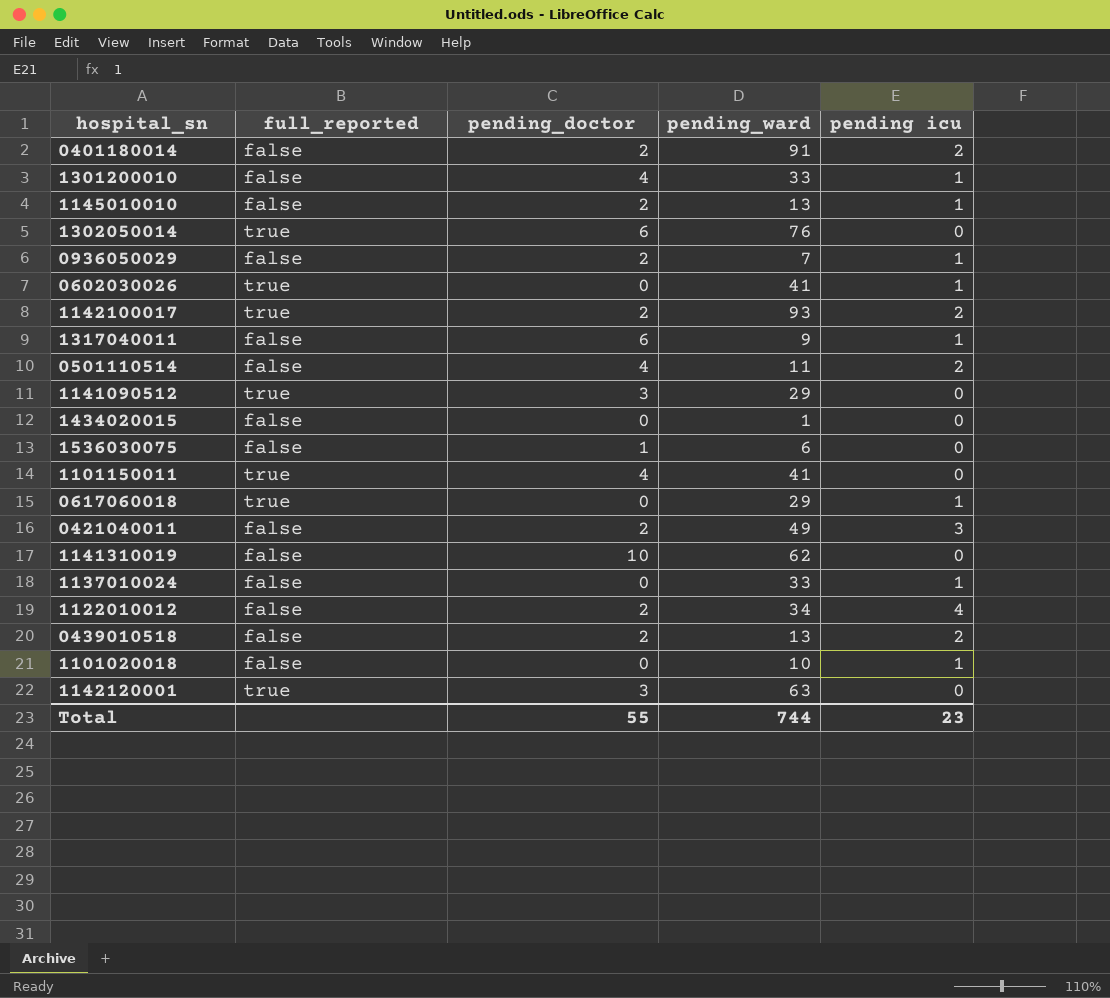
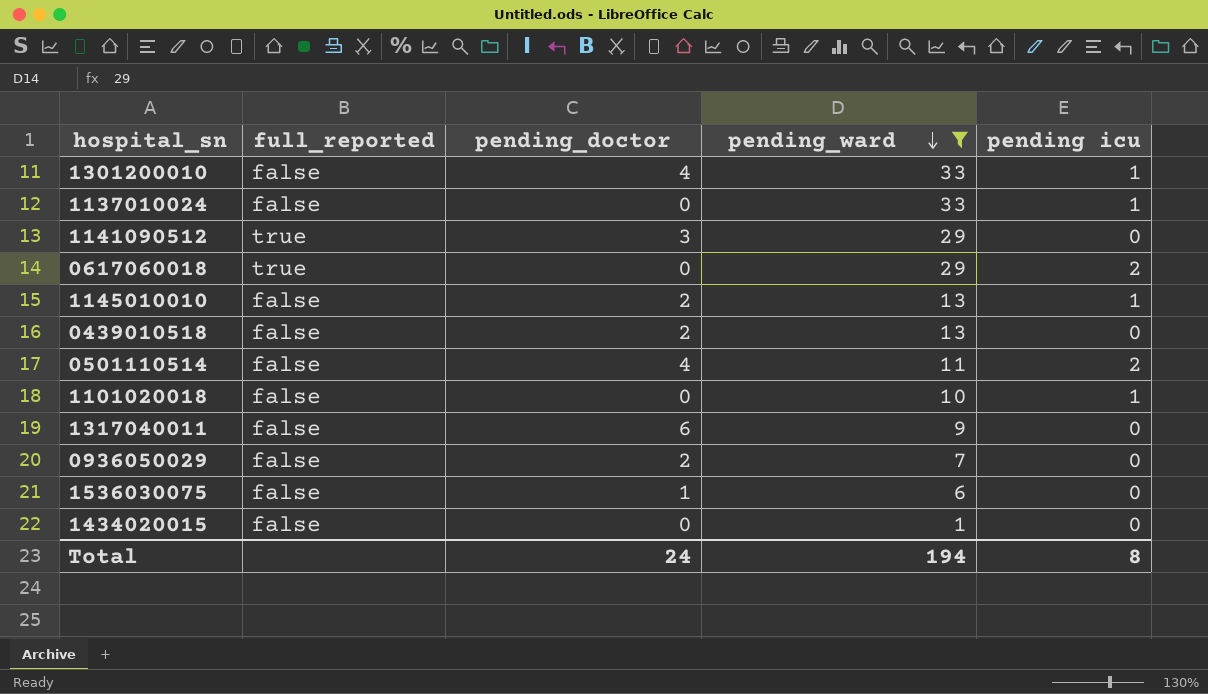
filter: none -> pending_ward <= 33
row order: none -> pending_ward descending
0617060018 | pending icu: 1 -> 2
0439010518 | pending icu: 2 -> 0
1317040011 | pending icu: 1 -> 0
0936050029 | pending icu: 1 -> 0
Total | pending_doctor: 55 -> 24
Total | pending_ward: 744 -> 194
Total | pending icu: 23 -> 8

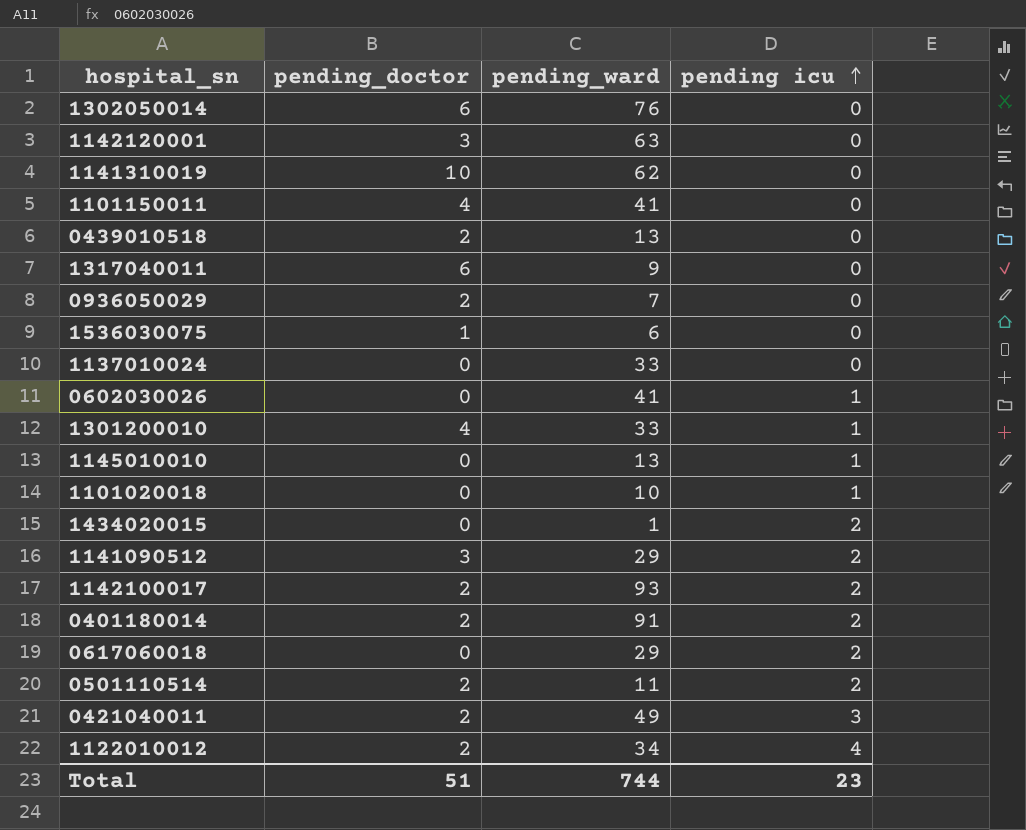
filter: pending_ward <= 33 -> none
row order: pending_ward descending -> pending icu ascending
column full_reported | position: 2 -> none
1137010024 | pending icu: 1 -> 0
1145010010 | pending_doctor: 2 -> 0
1434020015 | pending icu: 0 -> 2
1141090512 | pending icu: 0 -> 2
0501110514 | pending_doctor: 4 -> 2
Total | pending_doctor: 24 -> 51
Total | pending_ward: 194 -> 744
Total | pending icu: 8 -> 23

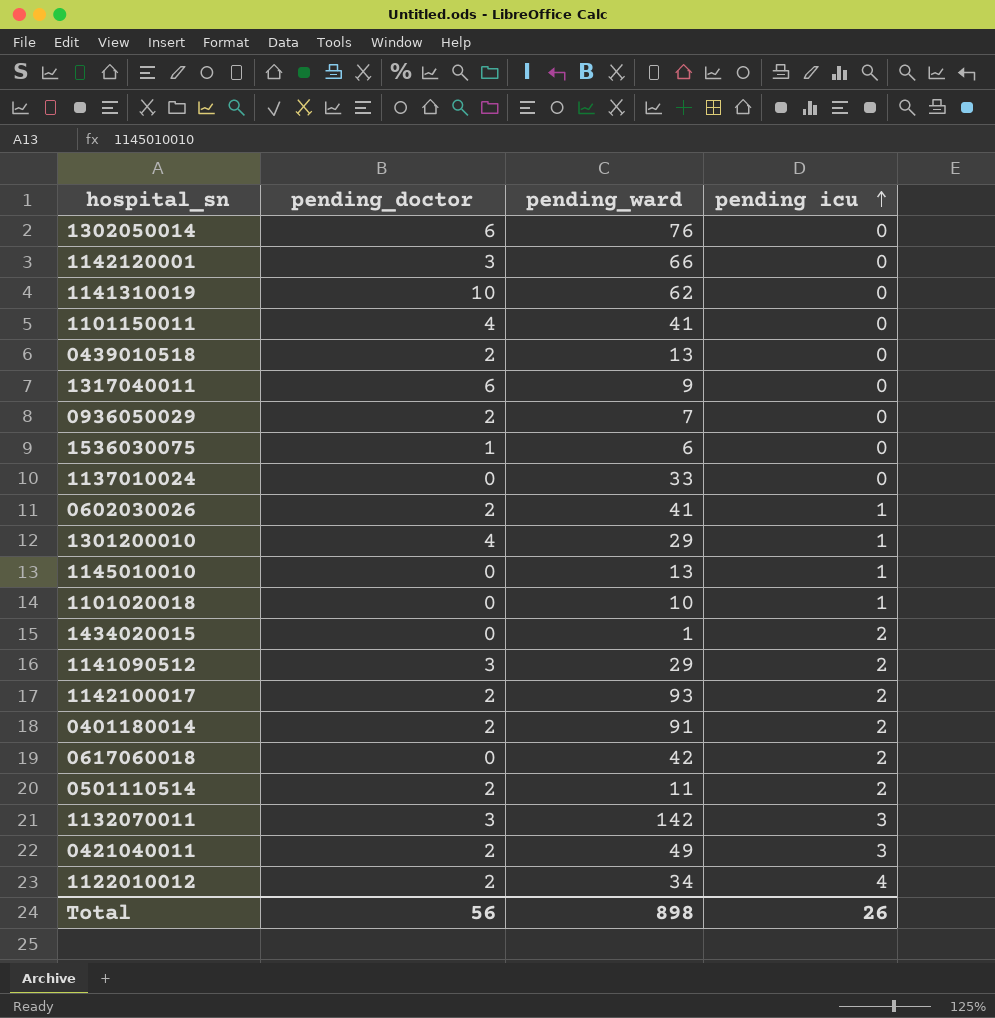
1142120001 | pending_ward: 63 -> 66
0602030026 | pending_doctor: 0 -> 2
1301200010 | pending_ward: 33 -> 29
0617060018 | pending_ward: 29 -> 42
row 1132070011: none -> 3 | 142 | 3
Total | pending_doctor: 51 -> 56
Total | pending_ward: 744 -> 898
Total | pending icu: 23 -> 26

